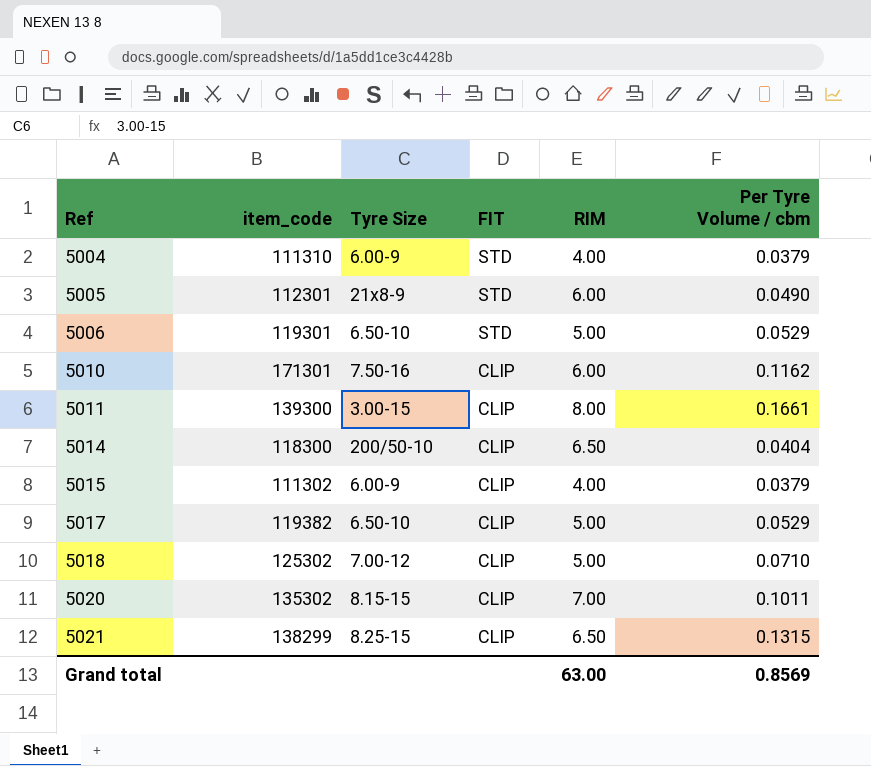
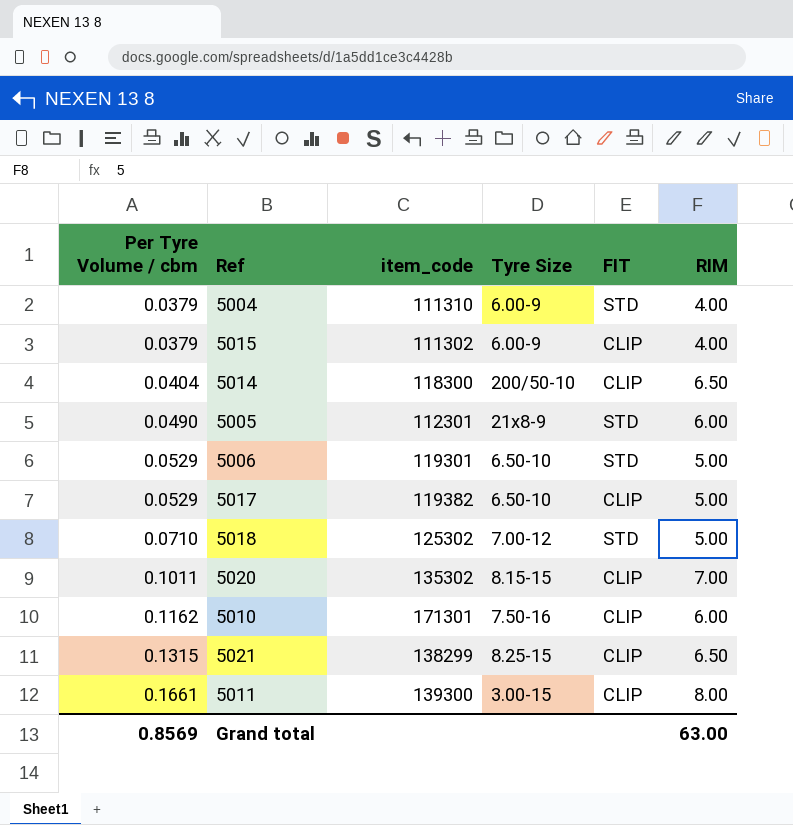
row order: Ref ascending -> Per Tyre Volume / cbm ascending
column Per Tyre Volume / cbm | position: 6 -> 1
5018 | FIT: CLIP -> STD

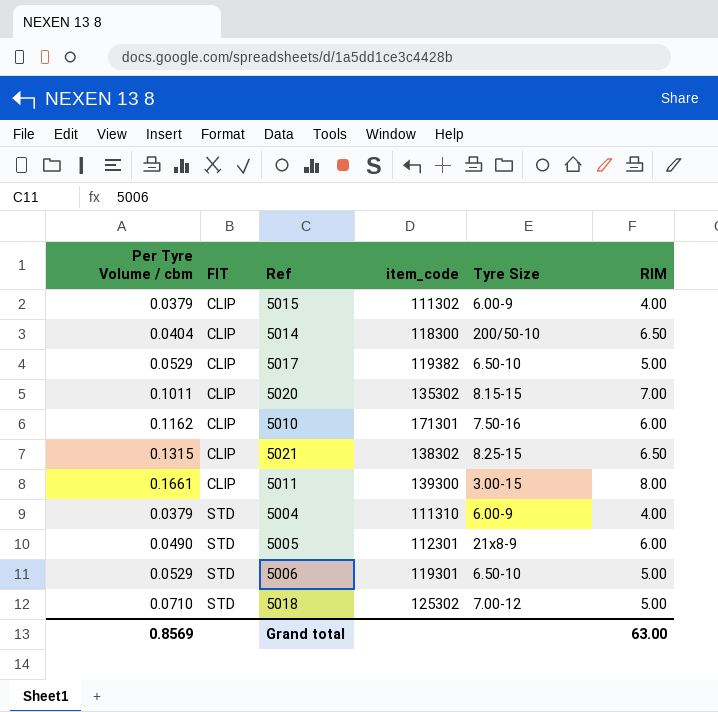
row order: Per Tyre Volume / cbm ascending -> FIT ascending
column FIT | position: 5 -> 2
5021 | item_code: 138299 -> 138302

